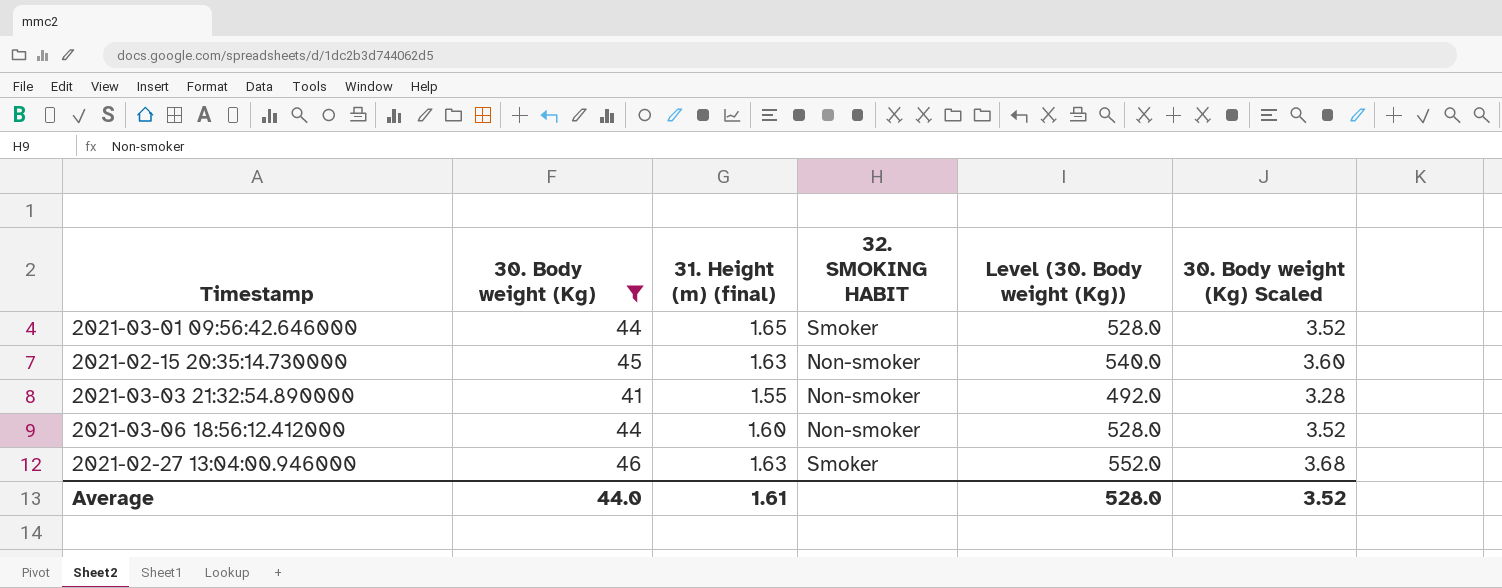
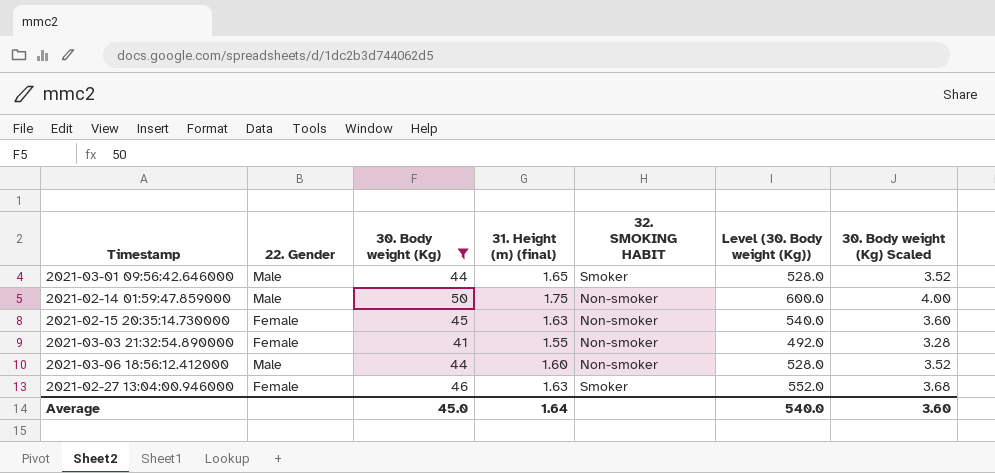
column 22. Gender | position: none -> 2
row 2021-02-14 01:59:47.859000: none -> Male | 50 | 1.75 | Non-smoker | 600.0 | 4.00
Average | 30. Body weight (Kg): 44.0 -> 45.0
Average | 31. Height (m) (final): 1.61 -> 1.64
Average | Level (30. Body weight (Kg)): 528.0 -> 540.0
Average | 30. Body weight (Kg) Scaled: 3.52 -> 3.60

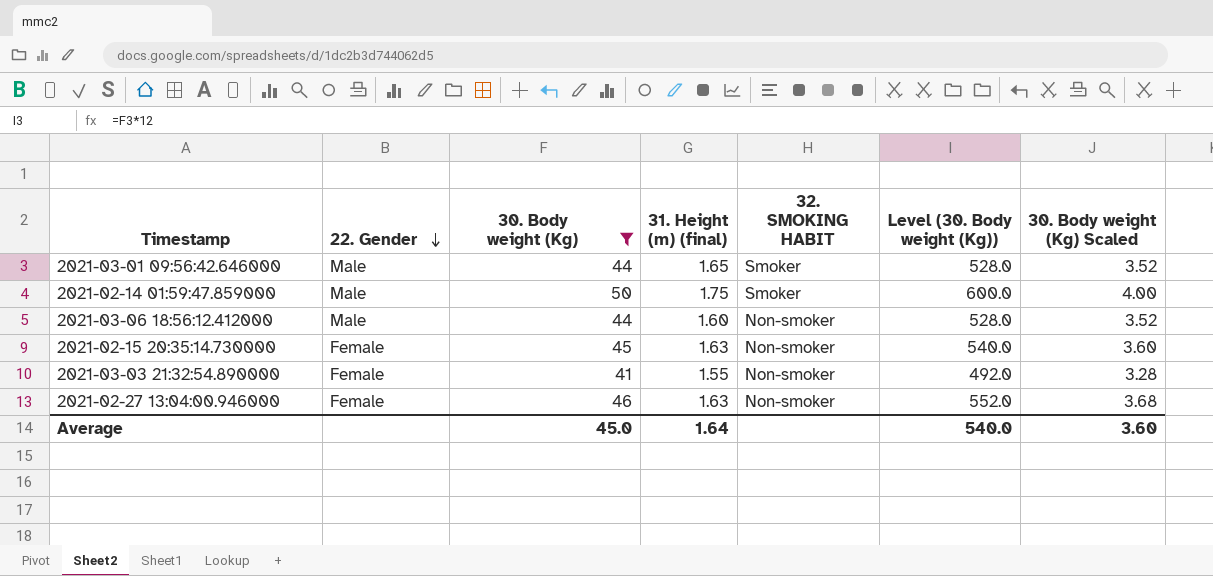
row order: none -> 22. Gender descending
2021-02-14 01:59:47.859000 | 32. SMOKING HABIT: Non-smoker -> Smoker
2021-02-27 13:04:00.946000 | 32. SMOKING HABIT: Smoker -> Non-smoker

